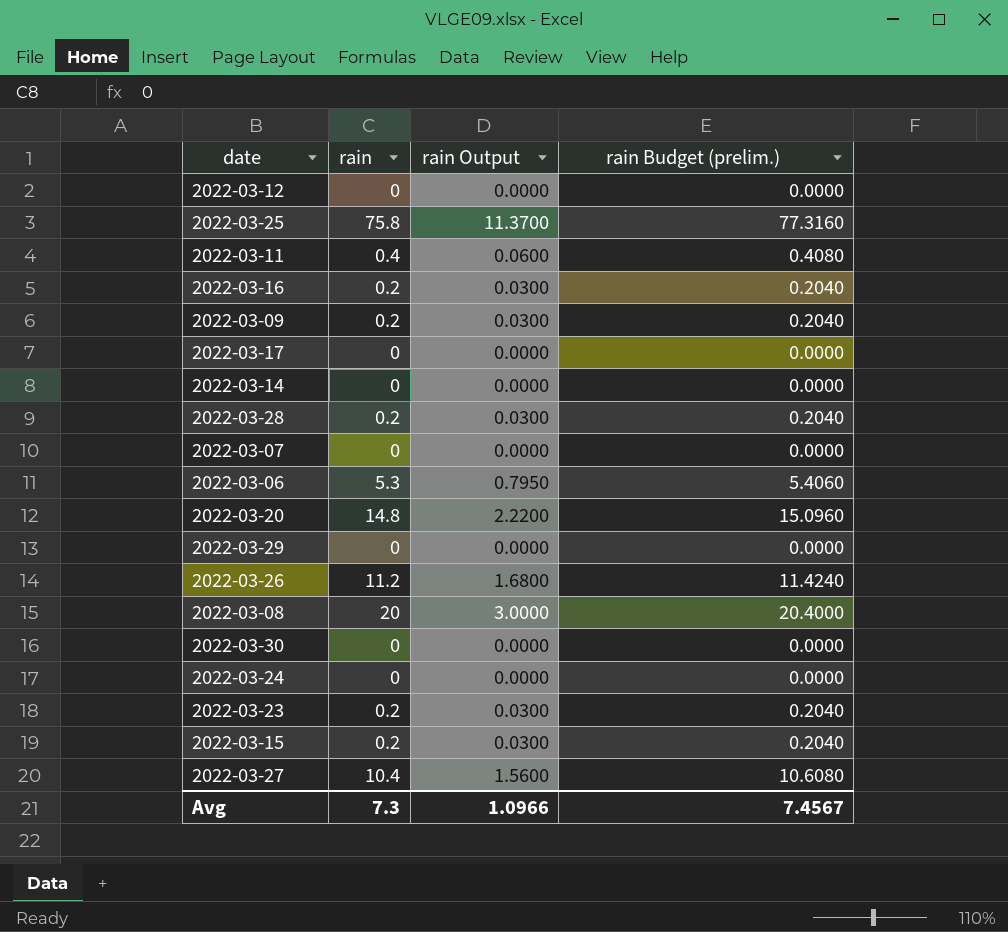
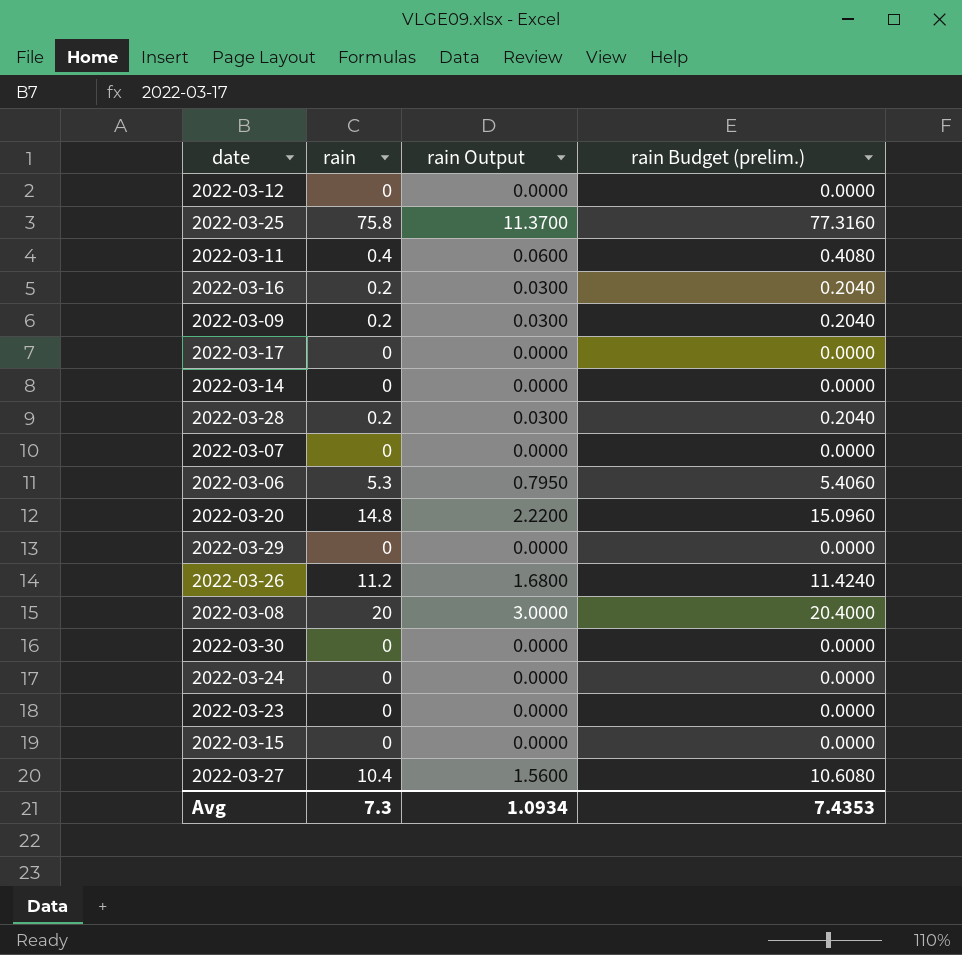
2022-03-23 | rain: 0.2 -> 0
2022-03-23 | rain Output: 0.0300 -> 0.0000
2022-03-23 | rain Budget (prelim.): 0.2040 -> 0.0000
2022-03-15 | rain: 0.2 -> 0
2022-03-15 | rain Output: 0.0300 -> 0.0000
2022-03-15 | rain Budget (prelim.): 0.2040 -> 0.0000
Avg | rain Output: 1.0966 -> 1.0934
Avg | rain Budget (prelim.): 7.4567 -> 7.4353

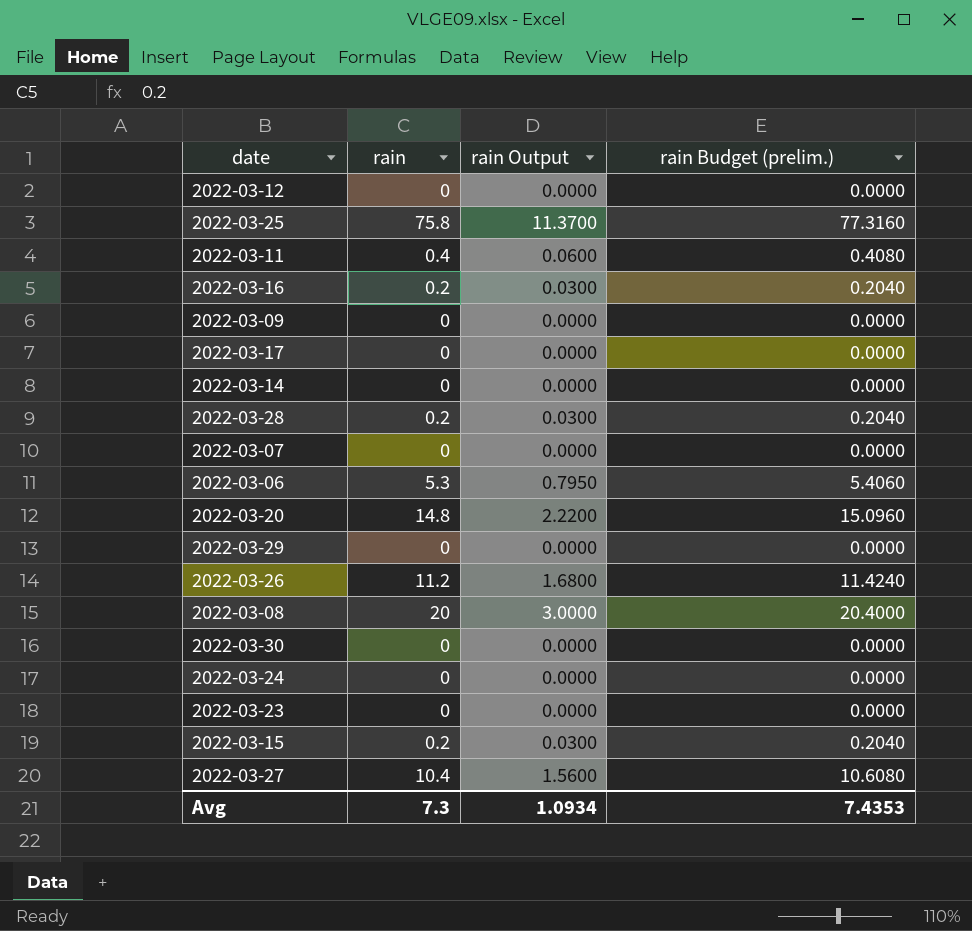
2022-03-09 | rain: 0.2 -> 0
2022-03-09 | rain Output: 0.0300 -> 0.0000
2022-03-09 | rain Budget (prelim.): 0.2040 -> 0.0000
2022-03-15 | rain: 0 -> 0.2
2022-03-15 | rain Output: 0.0000 -> 0.0300
2022-03-15 | rain Budget (prelim.): 0.0000 -> 0.2040

